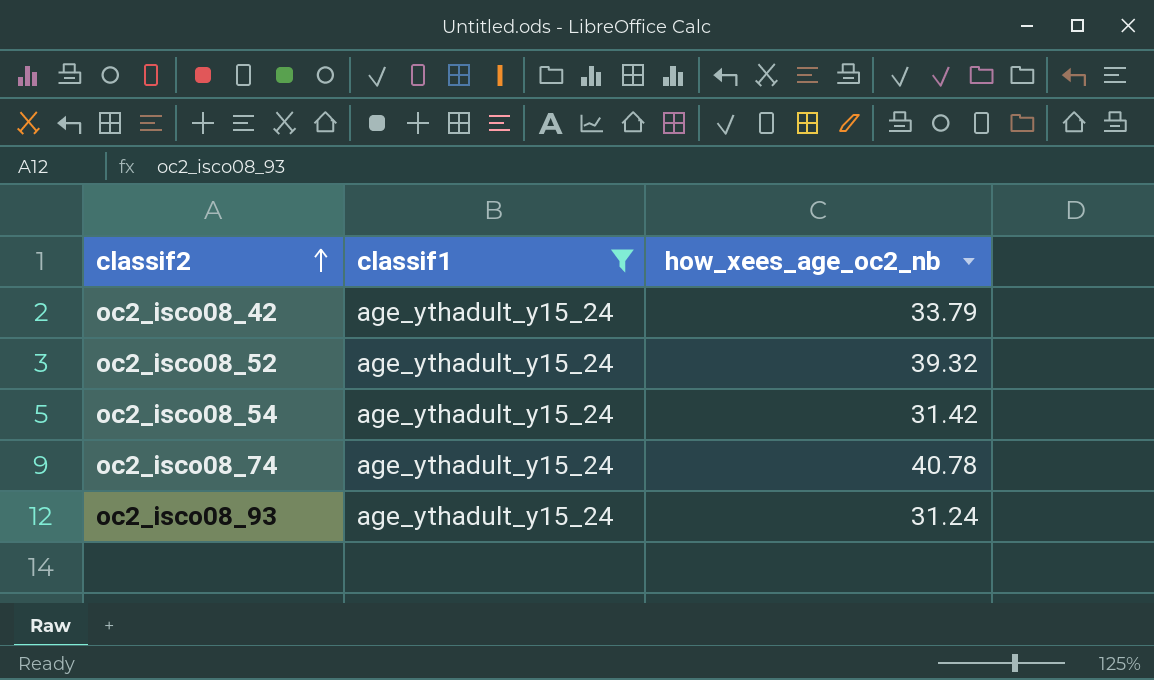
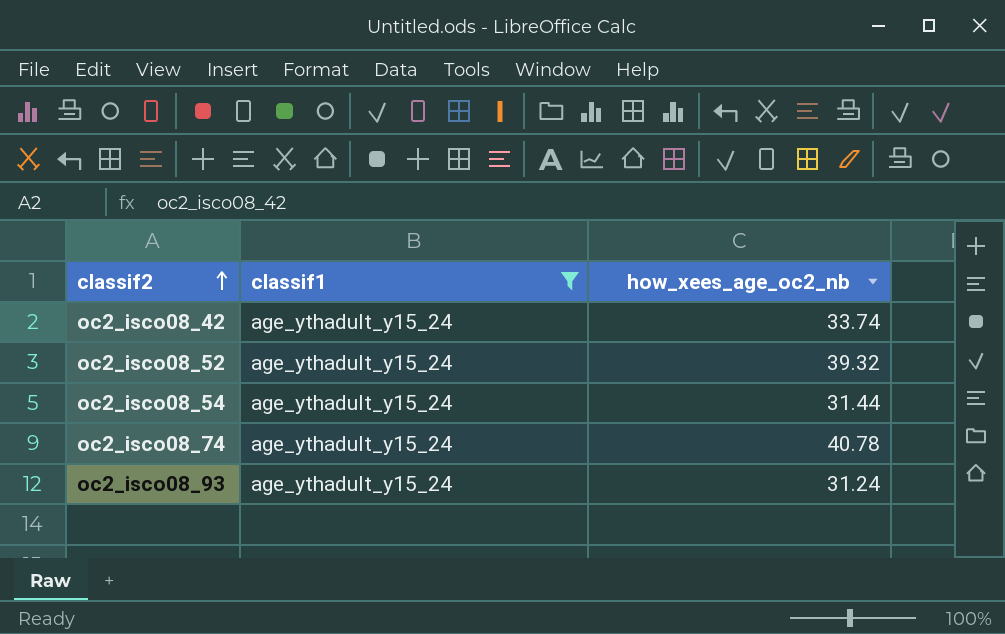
oc2_isco08_42 | how_xees_age_oc2_nb: 33.79 -> 33.74
oc2_isco08_54 | how_xees_age_oc2_nb: 31.42 -> 31.44

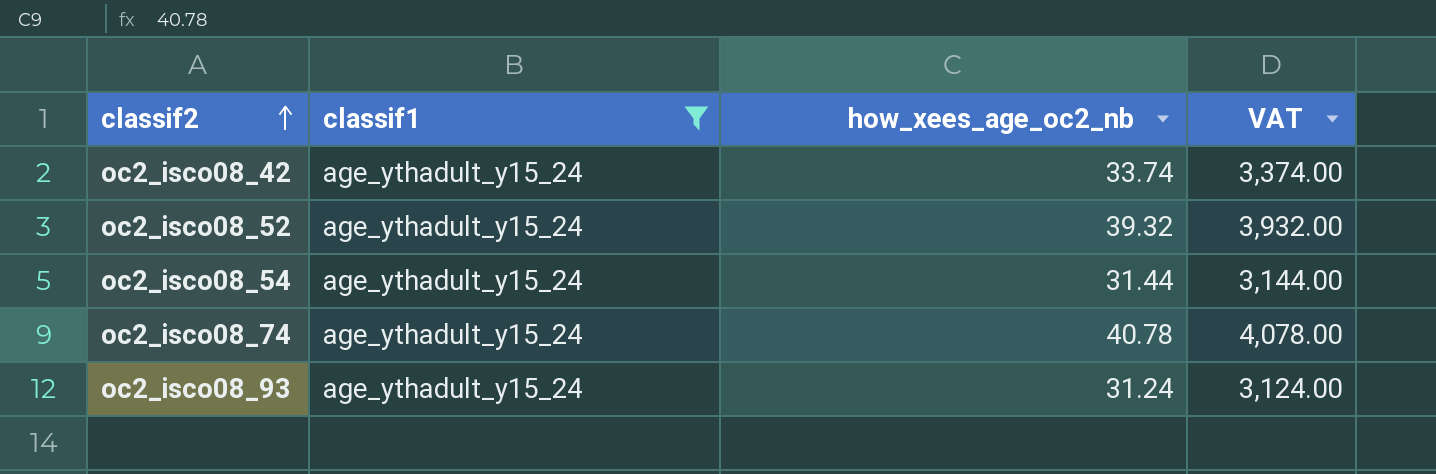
column VAT | formula: none -> [how_xees_age_oc2_nb] * 100

